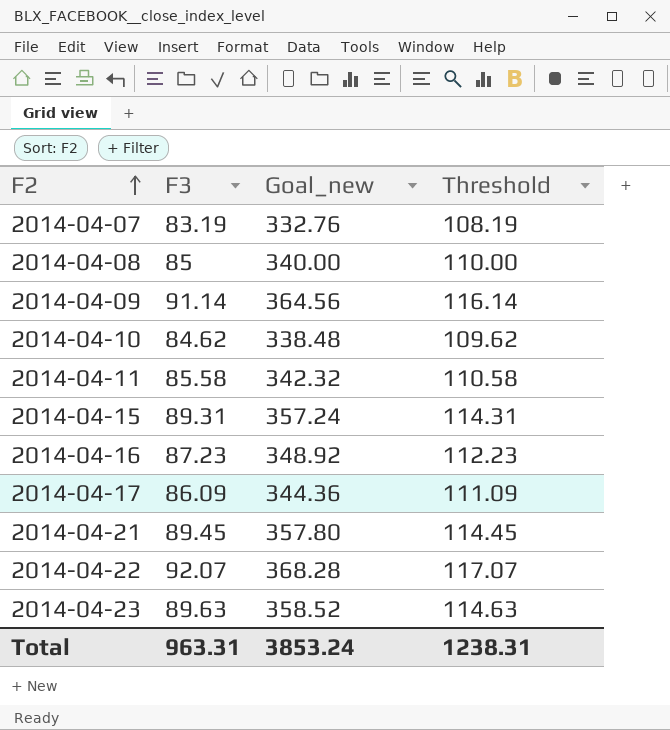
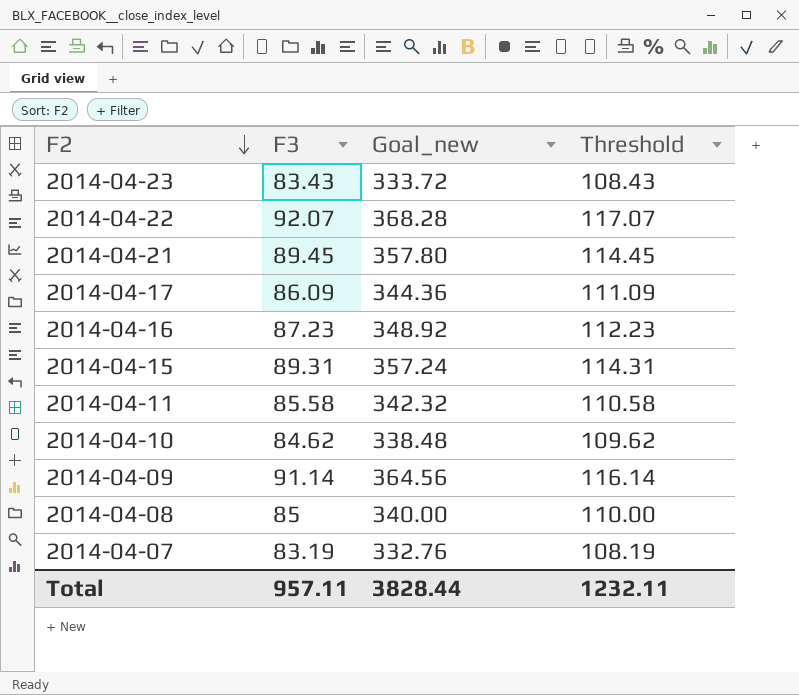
row order: F2 ascending -> F2 descending
2014-04-23 | F3: 89.63 -> 83.43
2014-04-23 | Goal_new: 358.52 -> 333.72
2014-04-23 | Threshold: 114.63 -> 108.43
Total | F3: 963.31 -> 957.11
Total | Goal_new: 3853.24 -> 3828.44
Total | Threshold: 1238.31 -> 1232.11

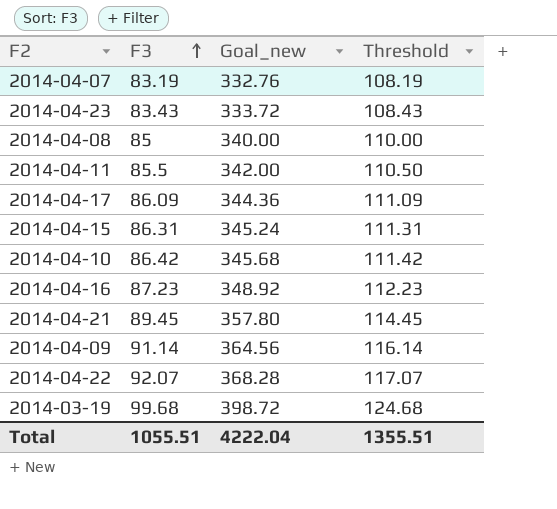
row order: F2 descending -> F3 ascending
2014-04-11 | F3: 85.58 -> 85.5
2014-04-11 | Goal_new: 342.32 -> 342.00
2014-04-11 | Threshold: 110.58 -> 110.50
2014-04-15 | F3: 89.31 -> 86.31
2014-04-15 | Goal_new: 357.24 -> 345.24
2014-04-15 | Threshold: 114.31 -> 111.31
2014-04-10 | F3: 84.62 -> 86.42
2014-04-10 | Goal_new: 338.48 -> 345.68
2014-04-10 | Threshold: 109.62 -> 111.42
row 2014-03-19: none -> 99.68 | 398.72 | 124.68
Total | F3: 957.11 -> 1055.51
Total | Goal_new: 3828.44 -> 4222.04
Total | Threshold: 1232.11 -> 1355.51

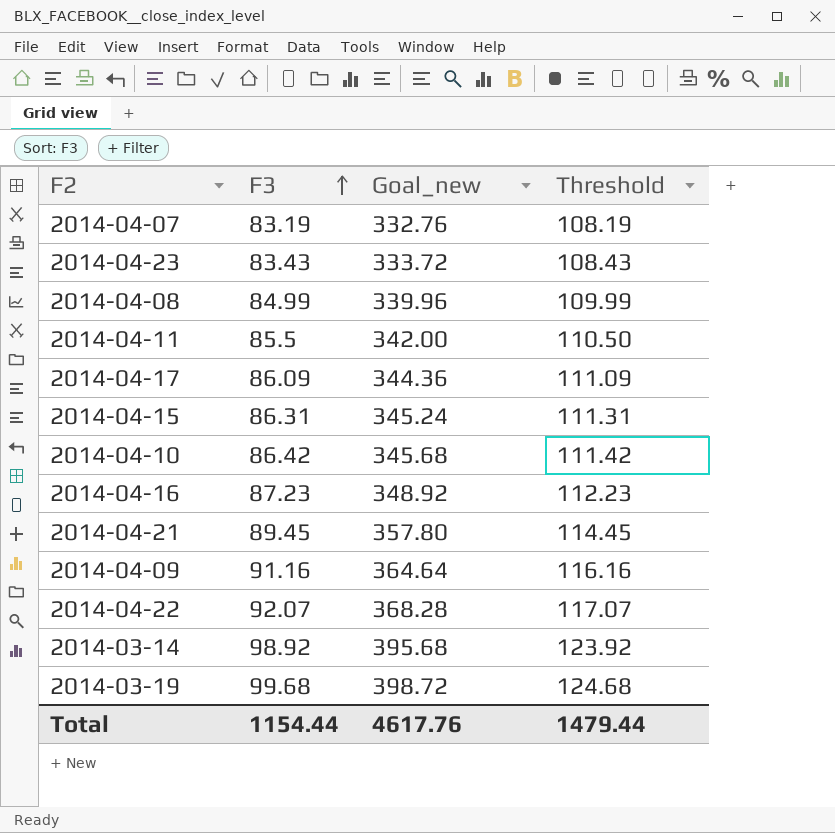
2014-04-08 | F3: 85 -> 84.99
2014-04-08 | Goal_new: 340.00 -> 339.96
2014-04-08 | Threshold: 110.00 -> 109.99
2014-04-09 | F3: 91.14 -> 91.16
2014-04-09 | Goal_new: 364.56 -> 364.64
2014-04-09 | Threshold: 116.14 -> 116.16
row 2014-03-14: none -> 98.92 | 395.68 | 123.92
Total | F3: 1055.51 -> 1154.44
Total | Goal_new: 4222.04 -> 4617.76
Total | Threshold: 1355.51 -> 1479.44

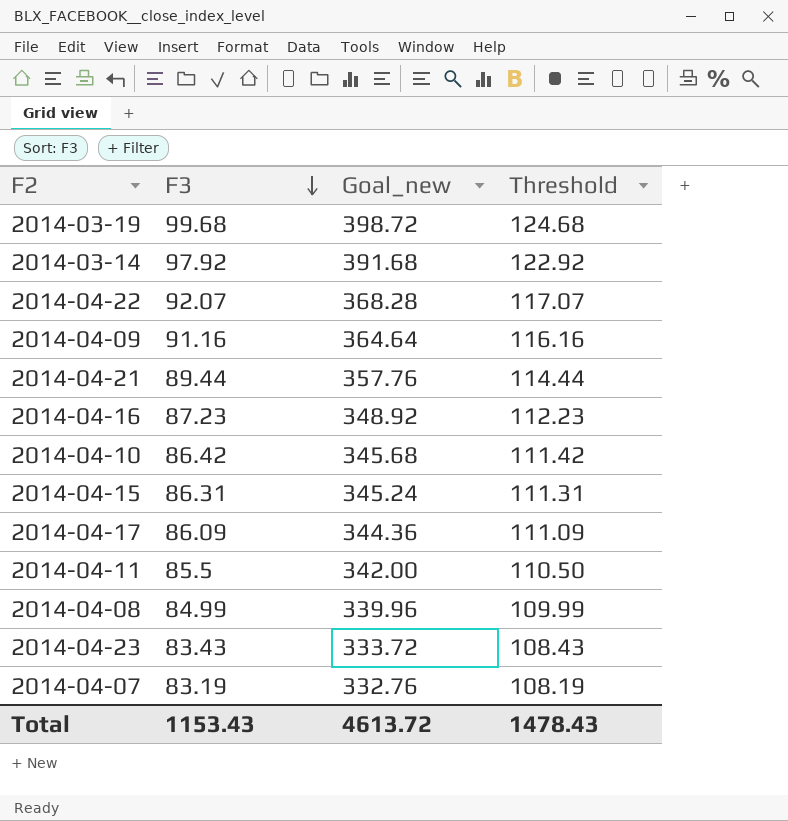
row order: F3 ascending -> F3 descending
2014-03-14 | F3: 98.92 -> 97.92
2014-03-14 | Goal_new: 395.68 -> 391.68
2014-03-14 | Threshold: 123.92 -> 122.92
2014-04-21 | F3: 89.45 -> 89.44
2014-04-21 | Goal_new: 357.80 -> 357.76
2014-04-21 | Threshold: 114.45 -> 114.44
Total | F3: 1154.44 -> 1153.43
Total | Goal_new: 4617.76 -> 4613.72
Total | Threshold: 1479.44 -> 1478.43

